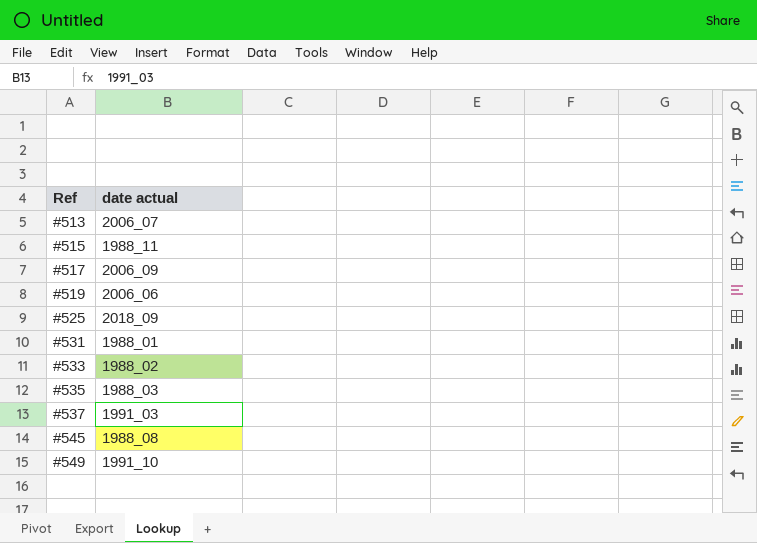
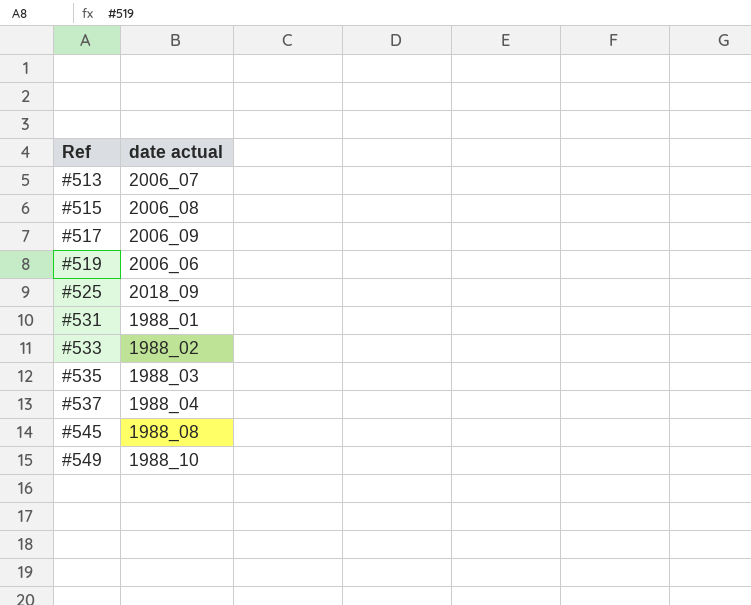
#515 | date actual: 1988_11 -> 2006_08
#537 | date actual: 1991_03 -> 1988_04
#549 | date actual: 1991_10 -> 1988_10

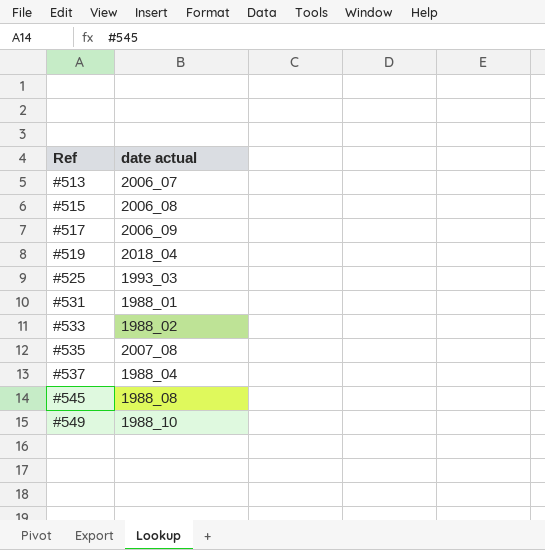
#519 | date actual: 2006_06 -> 2018_04
#525 | date actual: 2018_09 -> 1993_03
#535 | date actual: 1988_03 -> 2007_08

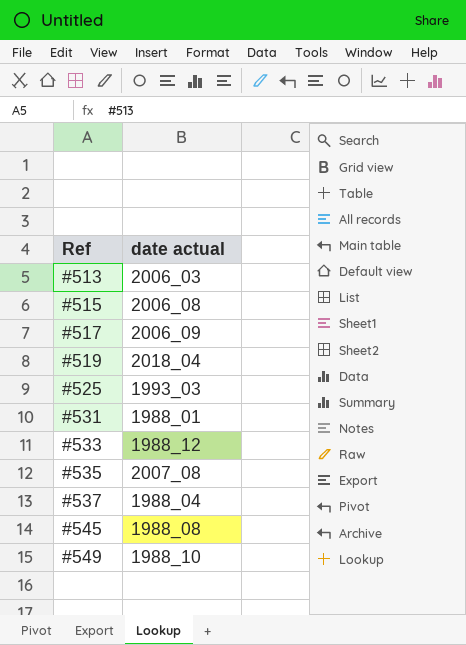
#513 | date actual: 2006_07 -> 2006_03
#533 | date actual: 1988_02 -> 1988_12

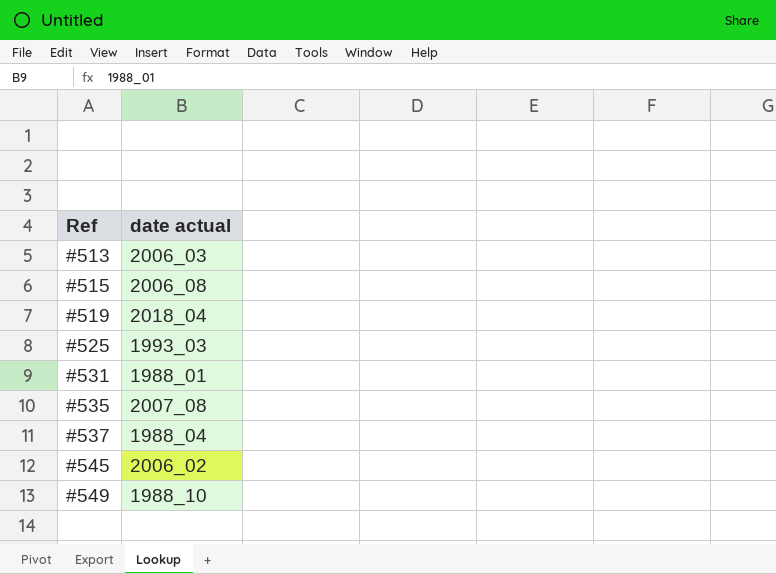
row #517: 2006_09 -> none
row #533: 1988_12 -> none
#545 | date actual: 1988_08 -> 2006_02

